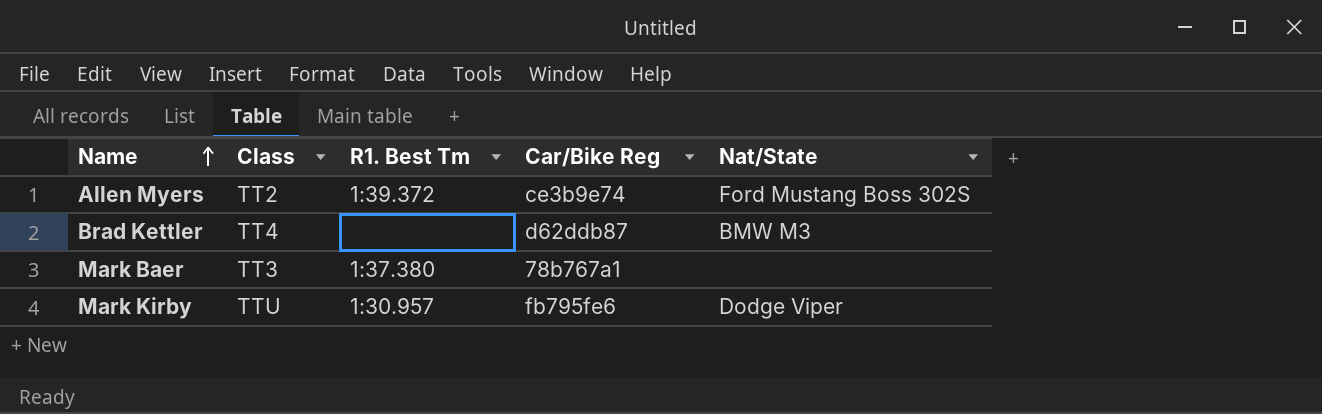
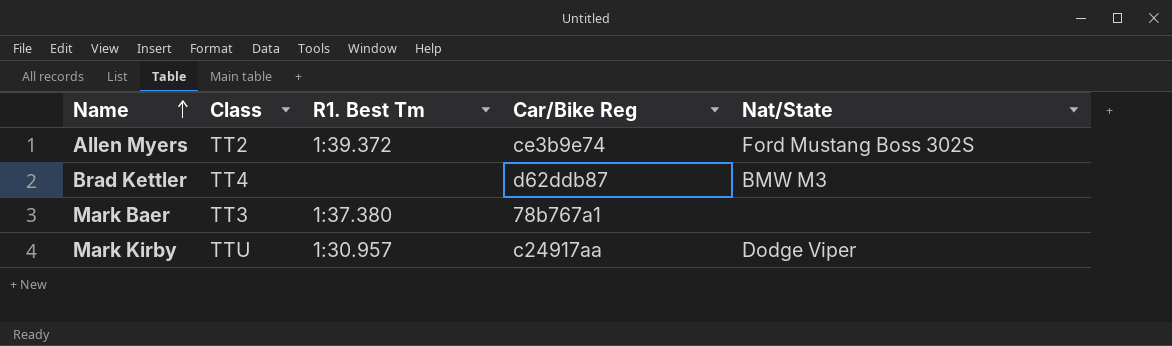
Mark Kirby | Car/Bike Reg: fb795fe6 -> c24917aa

